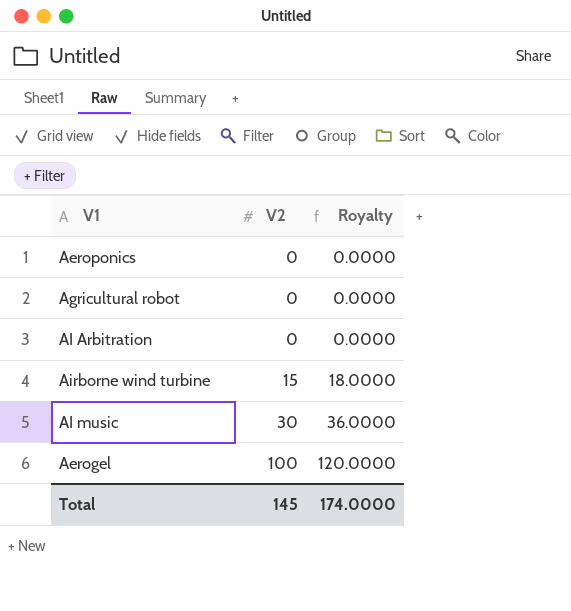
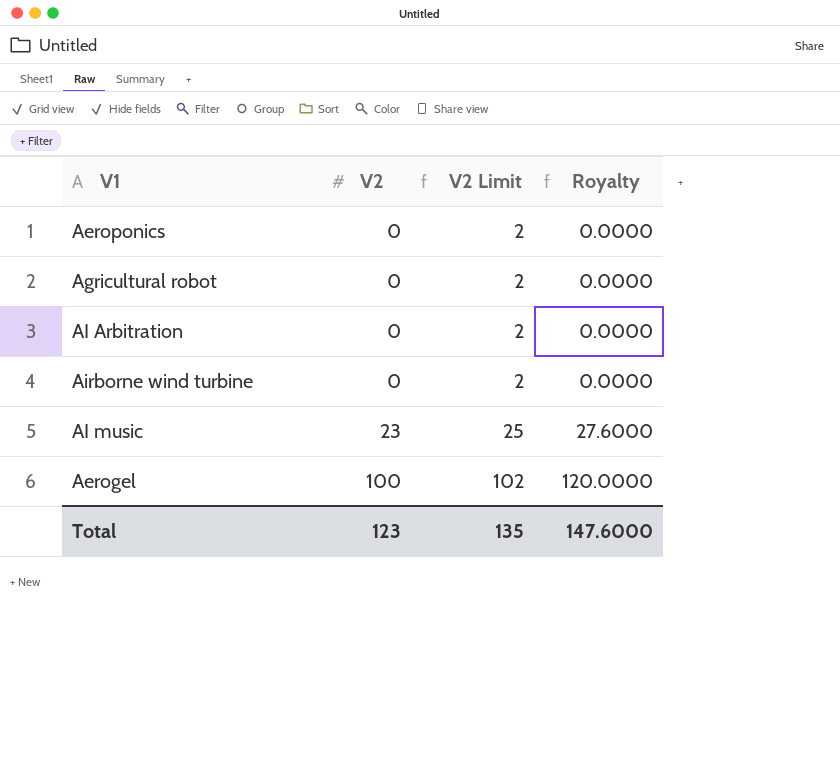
column V2 Limit | formula: none -> [V2] + 2
Airborne wind turbine | V2: 15 -> 0
Airborne wind turbine | Royalty: 18.0000 -> 0.0000
AI music | V2: 30 -> 23
AI music | Royalty: 36.0000 -> 27.6000
Total | V2: 145 -> 123
Total | Royalty: 174.0000 -> 147.6000

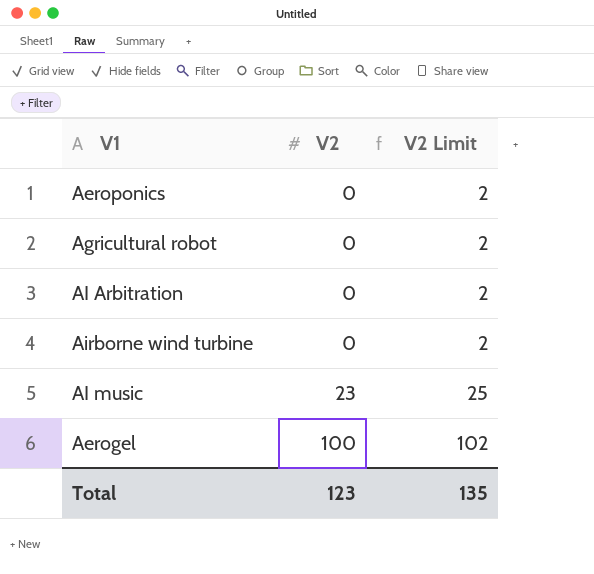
column Royalty | formula: [V2] * 1.2 -> none

